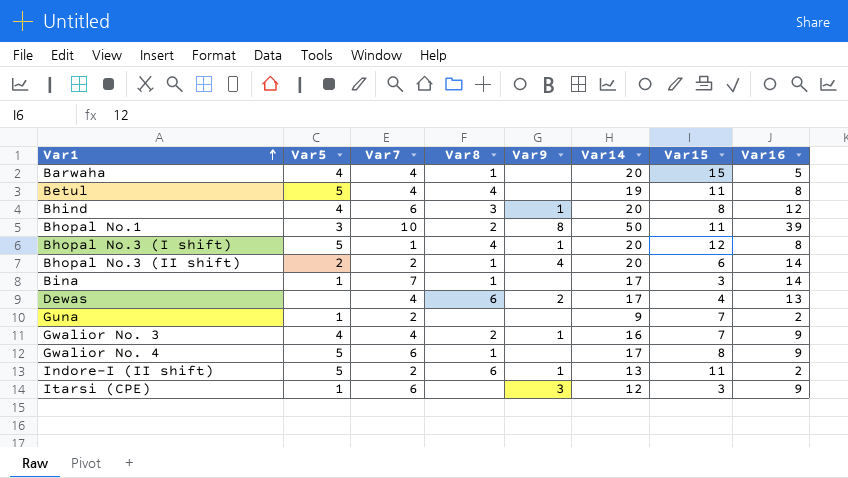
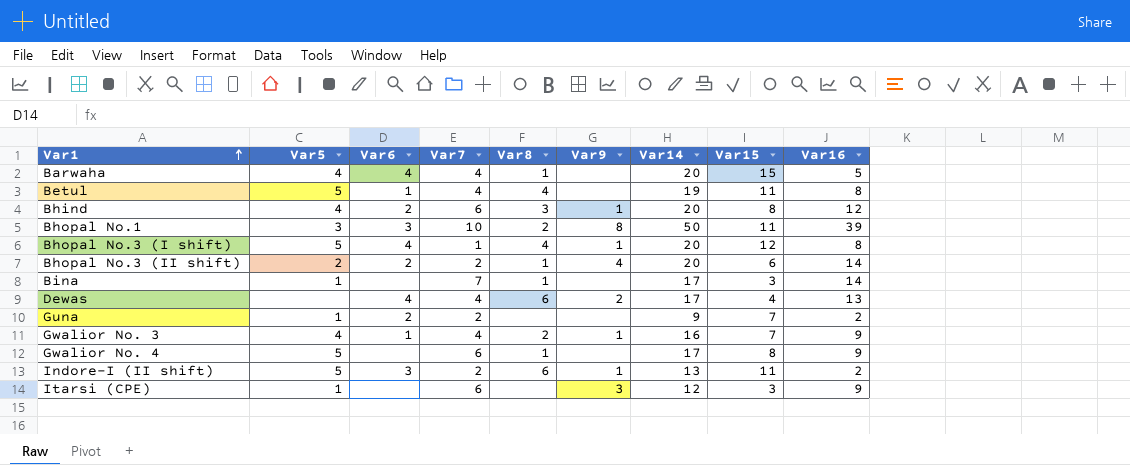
column Var6 | position: none -> 3

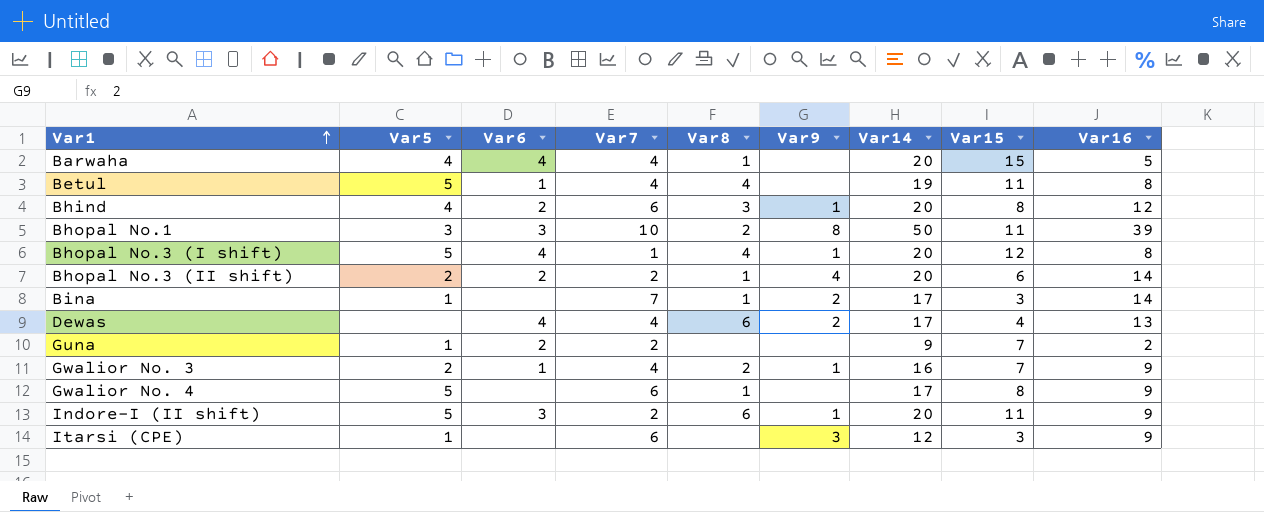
Bina | Var9: none -> 2
Gwalior No. 3 | Var5: 4 -> 2
Indore-I (II shift) | Var14: 13 -> 20
Indore-I (II shift) | Var16: 2 -> 9

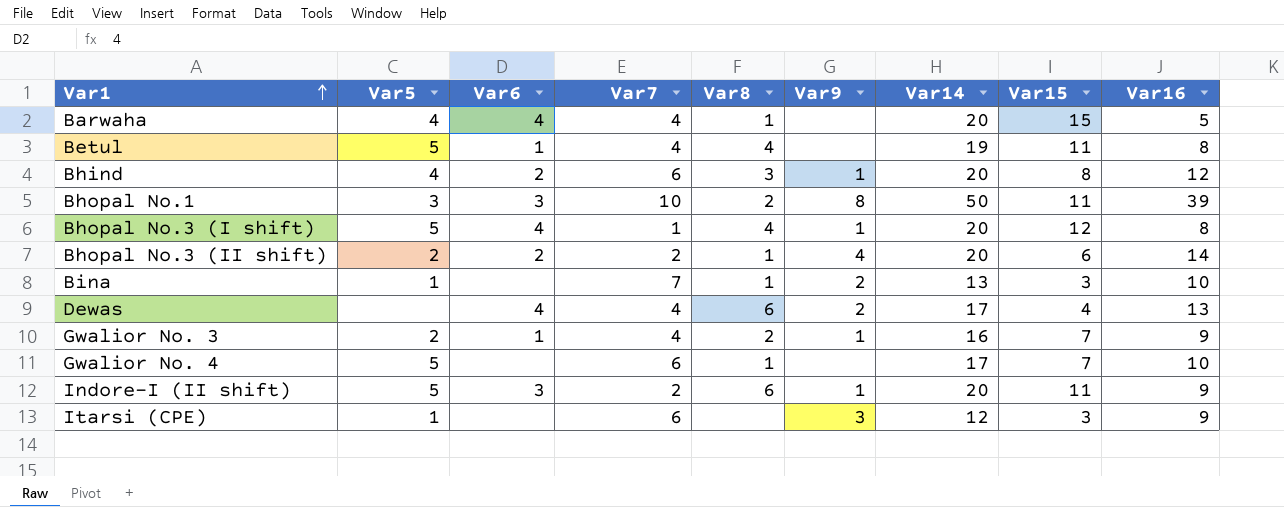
row Guna: 1 | 2 | 2 | none | none | 9 | 7 | 2 -> none
Bina | Var14: 17 -> 13
Bina | Var16: 14 -> 10
Gwalior No. 4 | Var15: 8 -> 7
Gwalior No. 4 | Var16: 9 -> 10

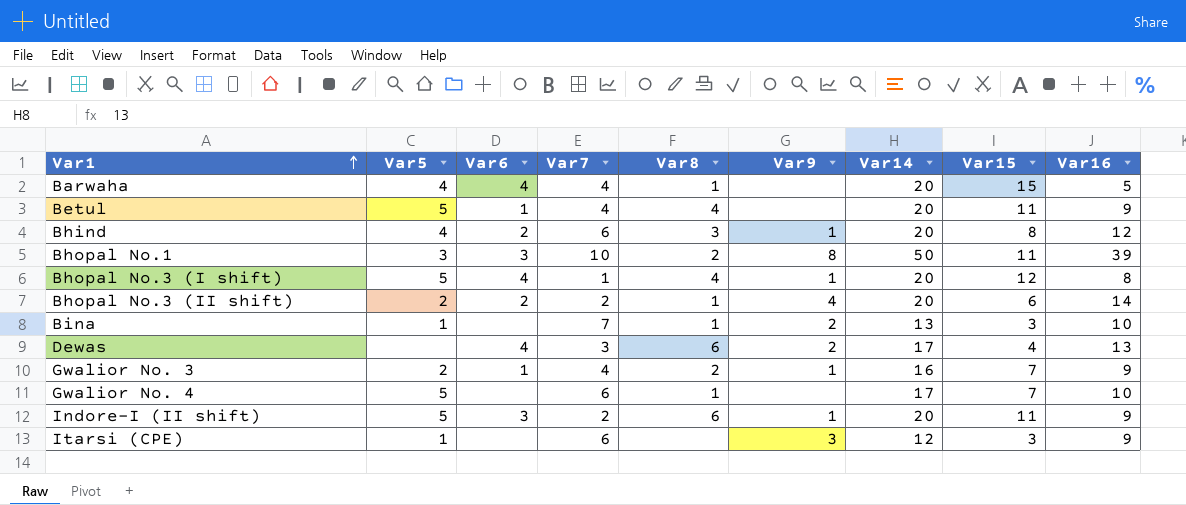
Betul | Var14: 19 -> 20
Betul | Var16: 8 -> 9
Dewas | Var7: 4 -> 3

